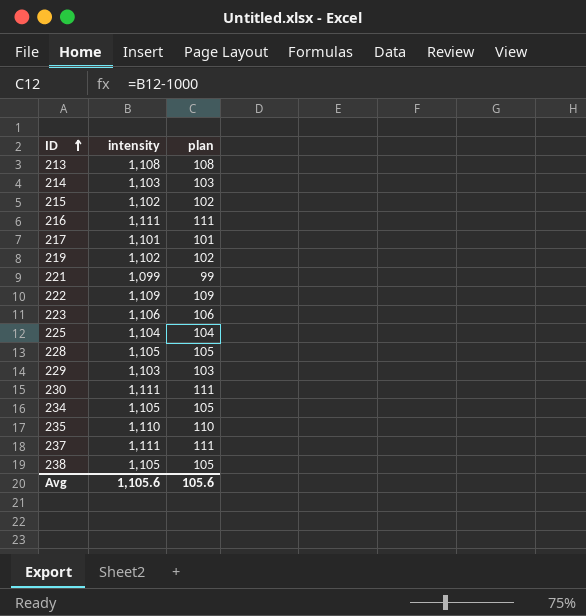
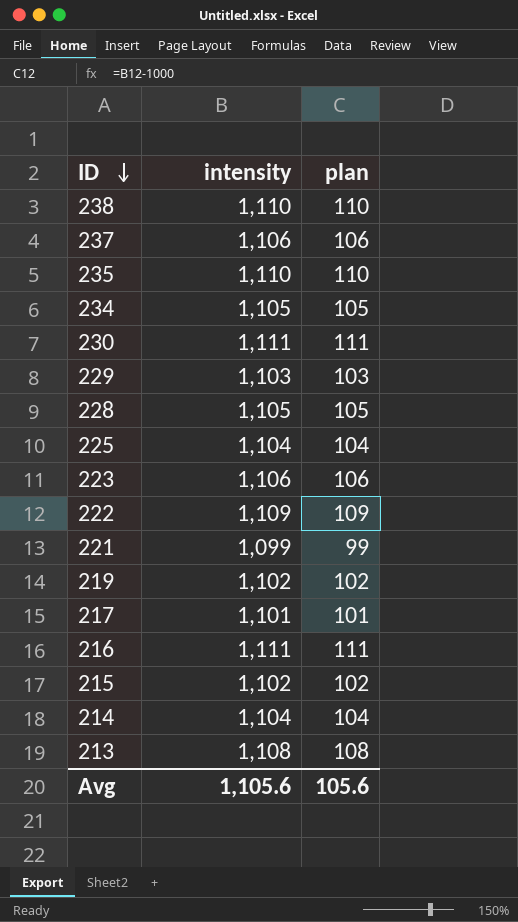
row order: ID ascending -> ID descending
238 | intensity: 1,105 -> 1,110
238 | plan: 105 -> 110
237 | intensity: 1,111 -> 1,106
237 | plan: 111 -> 106
214 | intensity: 1,103 -> 1,104
214 | plan: 103 -> 104

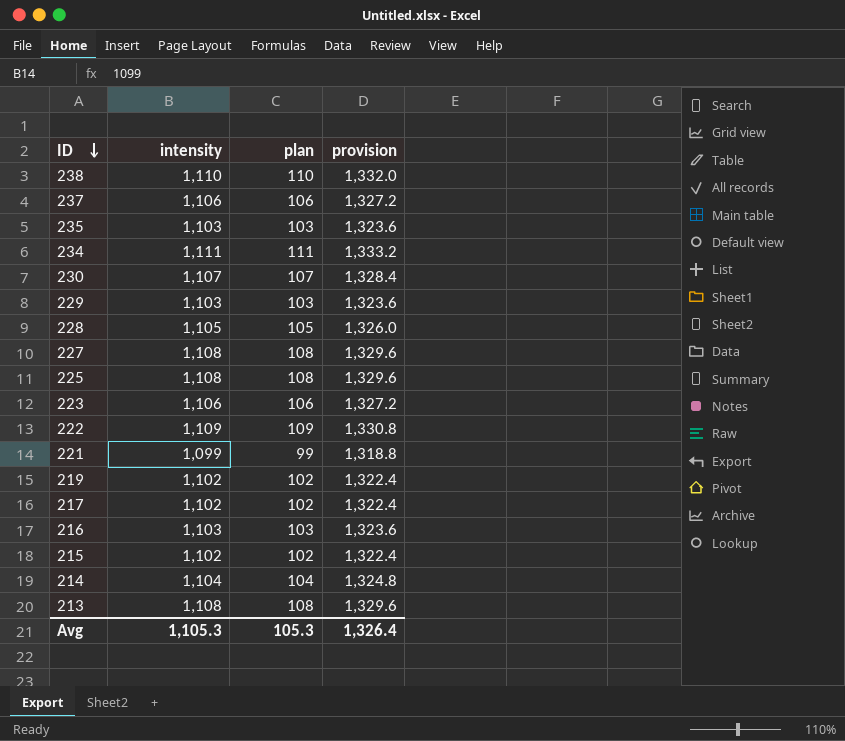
column provision | formula: none -> [intensity] * 1.2
235 | intensity: 1,110 -> 1,103
235 | plan: 110 -> 103
234 | intensity: 1,105 -> 1,111
234 | plan: 105 -> 111
230 | intensity: 1,111 -> 1,107
230 | plan: 111 -> 107
row 227: none -> 1,108 | 108 | 1,329.6
225 | intensity: 1,104 -> 1,108
225 | plan: 104 -> 108
217 | intensity: 1,101 -> 1,102
217 | plan: 101 -> 102
216 | intensity: 1,111 -> 1,103
216 | plan: 111 -> 103
Avg | intensity: 1,105.6 -> 1,105.3
Avg | plan: 105.6 -> 105.3

